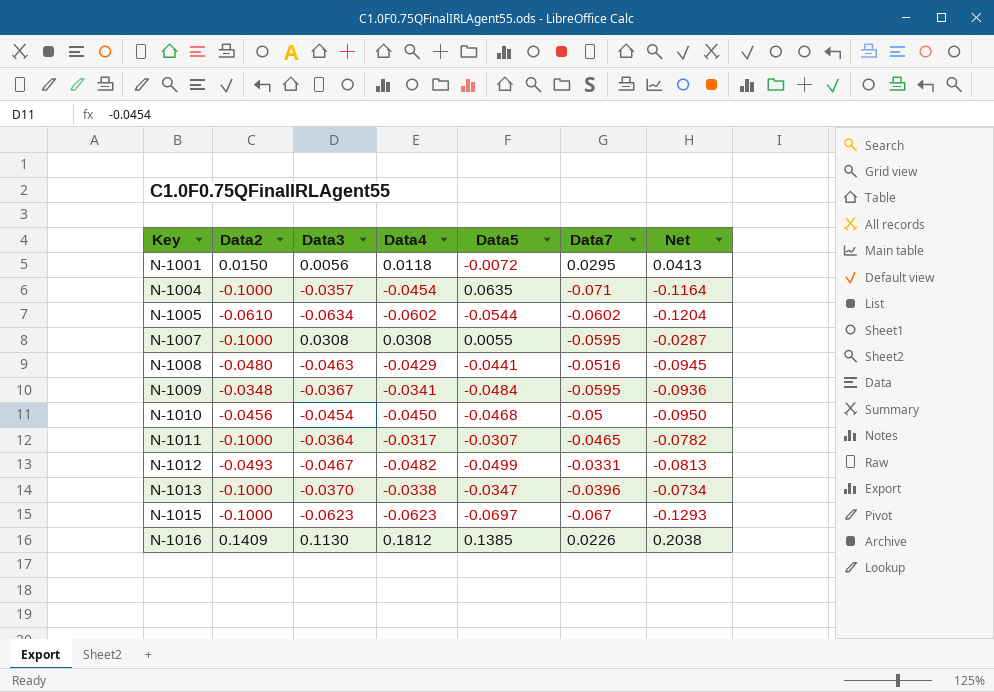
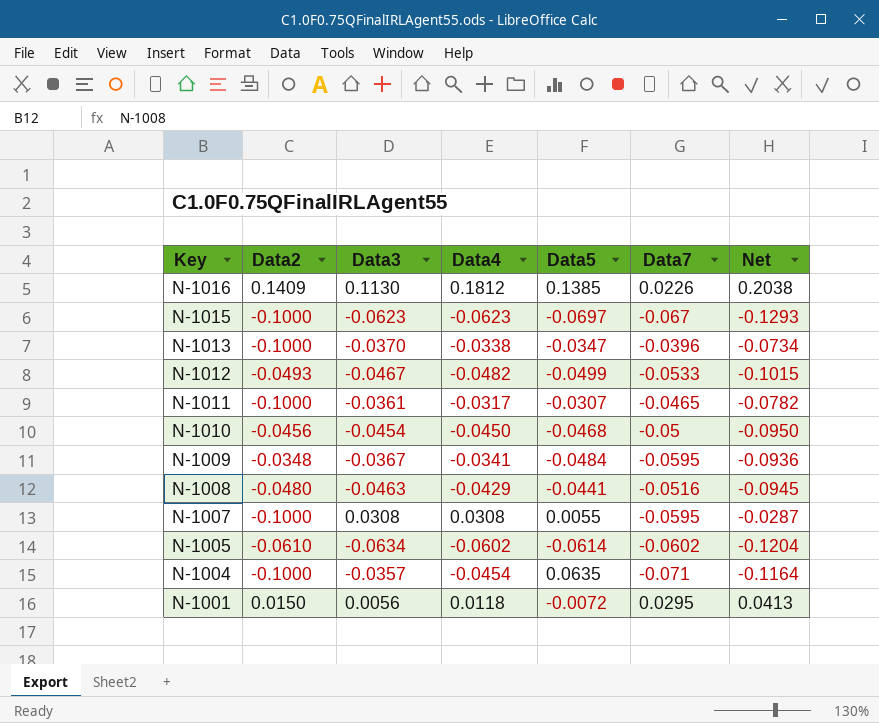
row order: Key ascending -> Key descending
N-1012 | Data7: -0.0331 -> -0.0533
N-1012 | Net: -0.0813 -> -0.1015
N-1011 | Data3: -0.0364 -> -0.0361
N-1005 | Data5: -0.0544 -> -0.0614

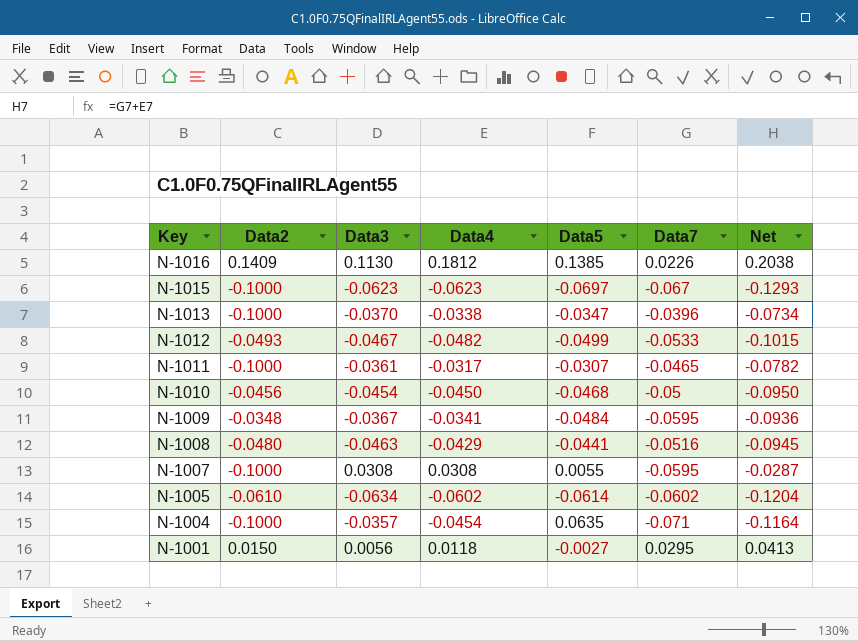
N-1001 | Data5: -0.0072 -> -0.0027

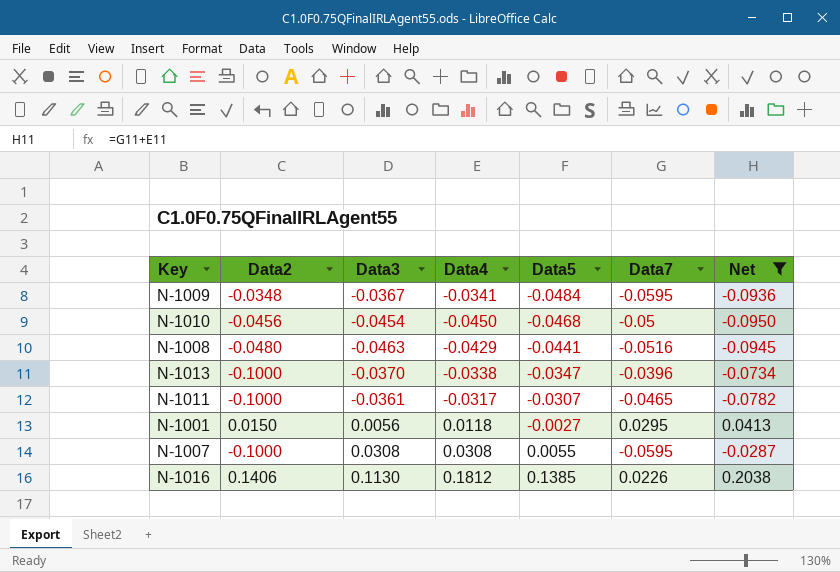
filter: none -> Net >= -0.0950
row order: Key descending -> Data5 ascending
N-1016 | Data2: 0.1409 -> 0.1406

